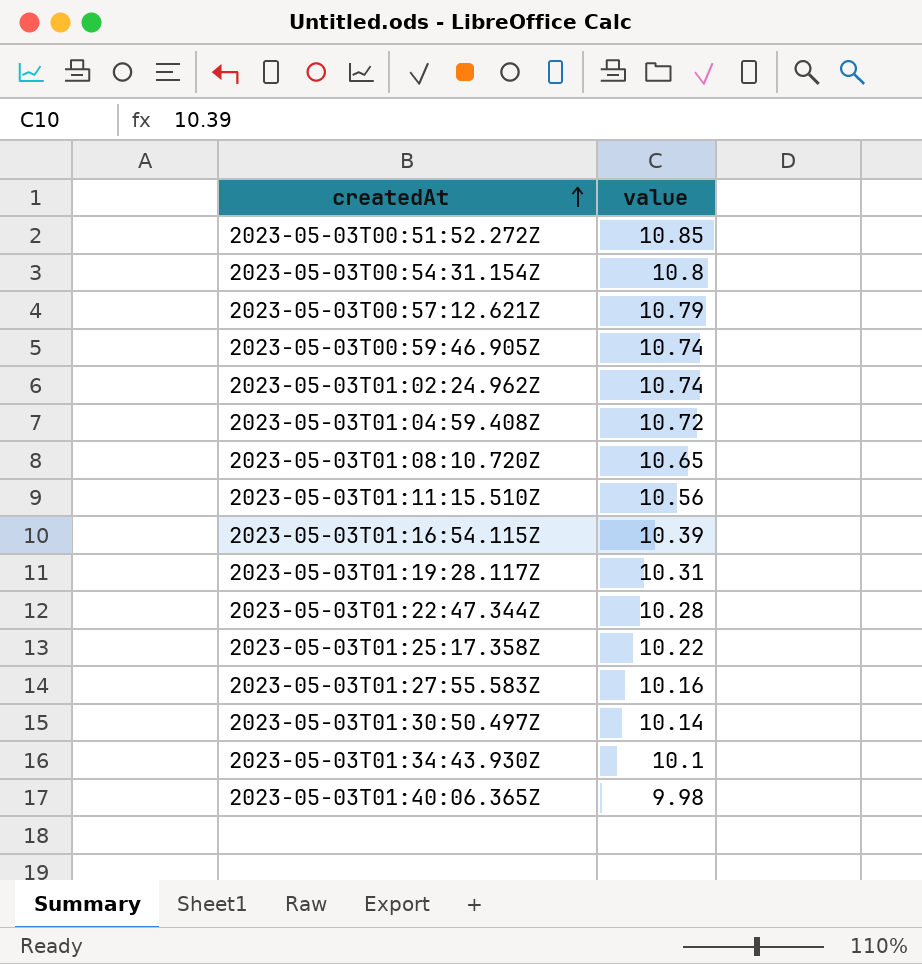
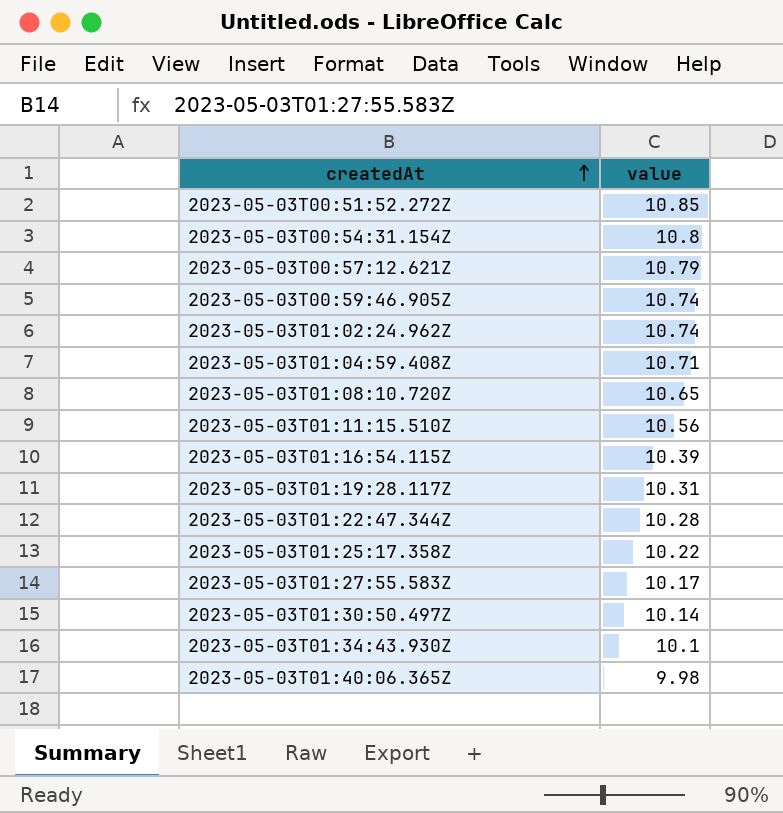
2023-05-03T01:04:59.408Z | value: 10.72 -> 10.71
2023-05-03T01:27:55.583Z | value: 10.16 -> 10.17

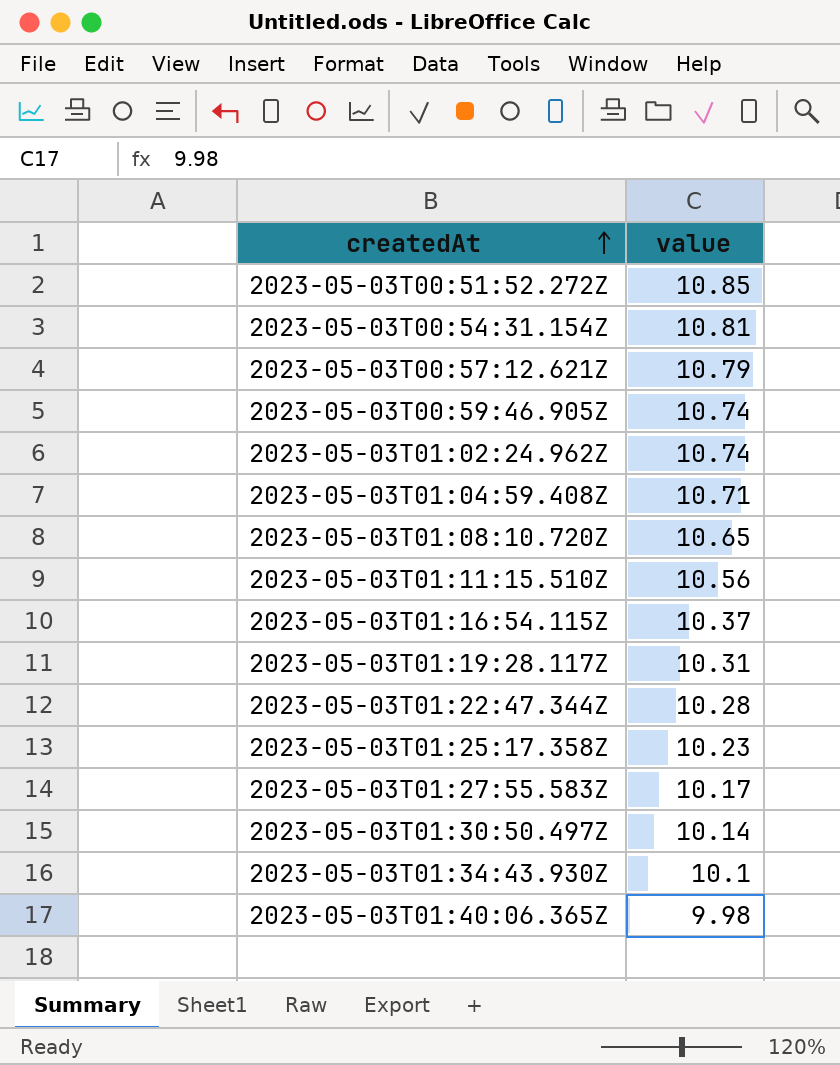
2023-05-03T00:54:31.154Z | value: 10.8 -> 10.81
2023-05-03T01:16:54.115Z | value: 10.39 -> 10.37
2023-05-03T01:25:17.358Z | value: 10.22 -> 10.23

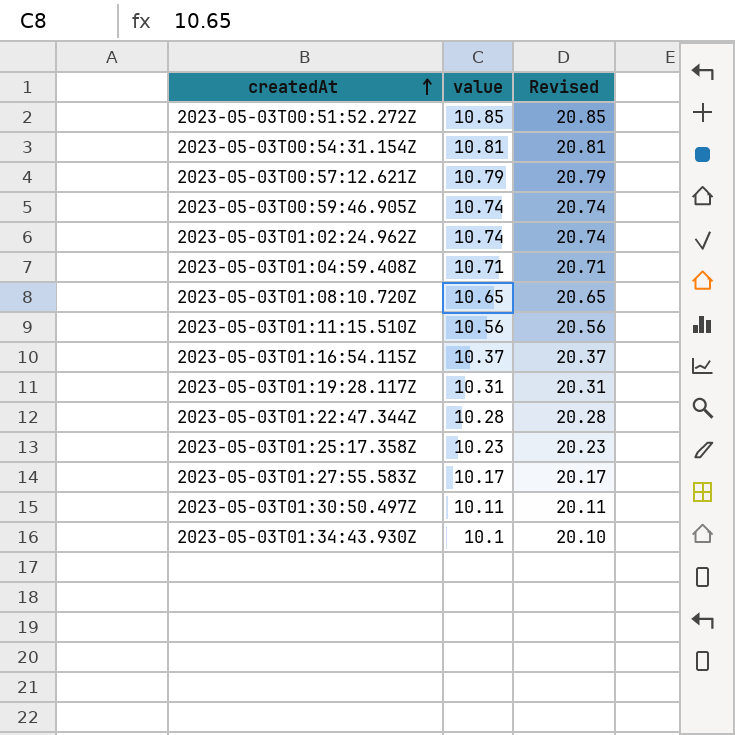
column Revised | formula: none -> [value] + 10
row 2023-05-03T01:40:06.365Z: 9.98 -> none
2023-05-03T01:30:50.497Z | value: 10.14 -> 10.11

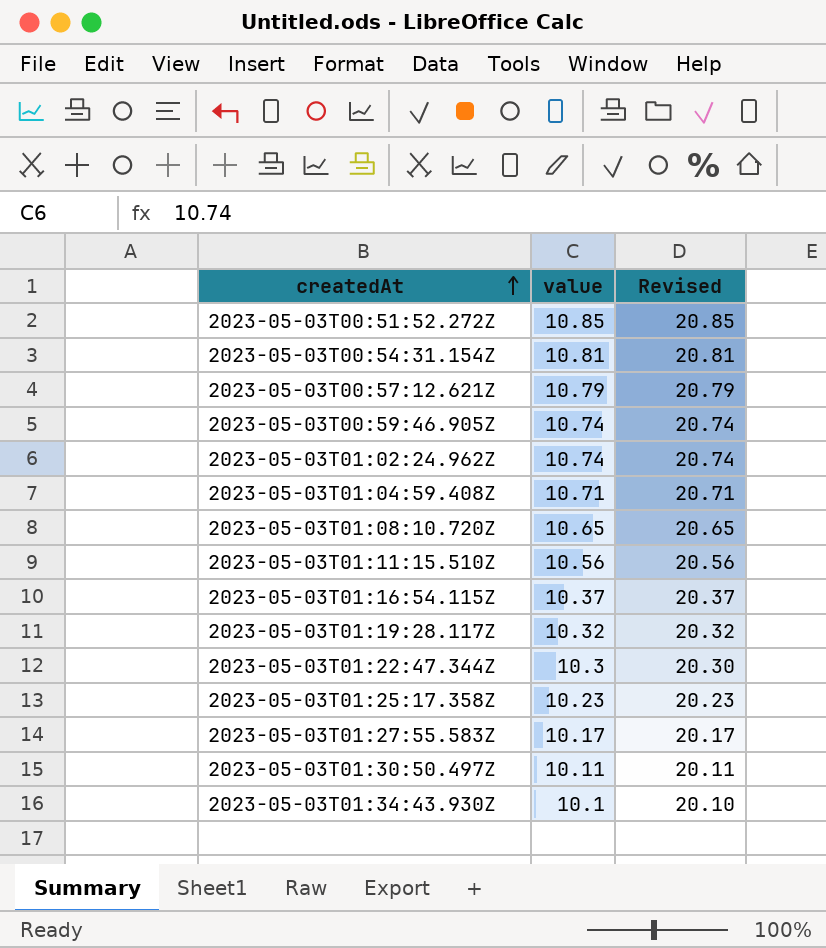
2023-05-03T01:19:28.117Z | value: 10.31 -> 10.32
2023-05-03T01:19:28.117Z | Revised: 20.31 -> 20.32
2023-05-03T01:22:47.344Z | value: 10.28 -> 10.3
2023-05-03T01:22:47.344Z | Revised: 20.28 -> 20.30

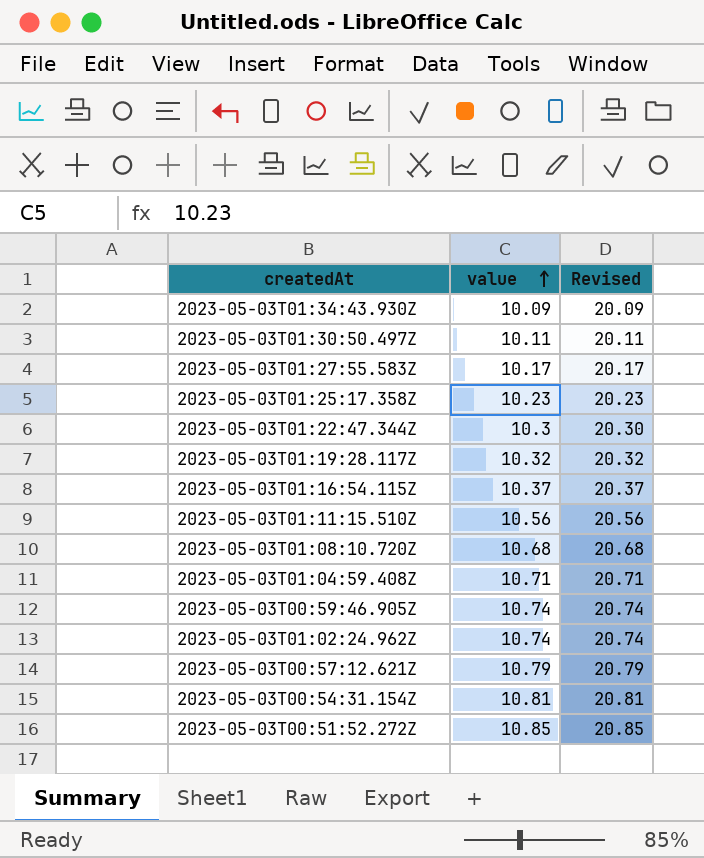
row order: createdAt ascending -> value ascending
2023-05-03T01:34:43.930Z | value: 10.1 -> 10.09
2023-05-03T01:34:43.930Z | Revised: 20.10 -> 20.09
2023-05-03T01:08:10.720Z | value: 10.65 -> 10.68
2023-05-03T01:08:10.720Z | Revised: 20.65 -> 20.68

